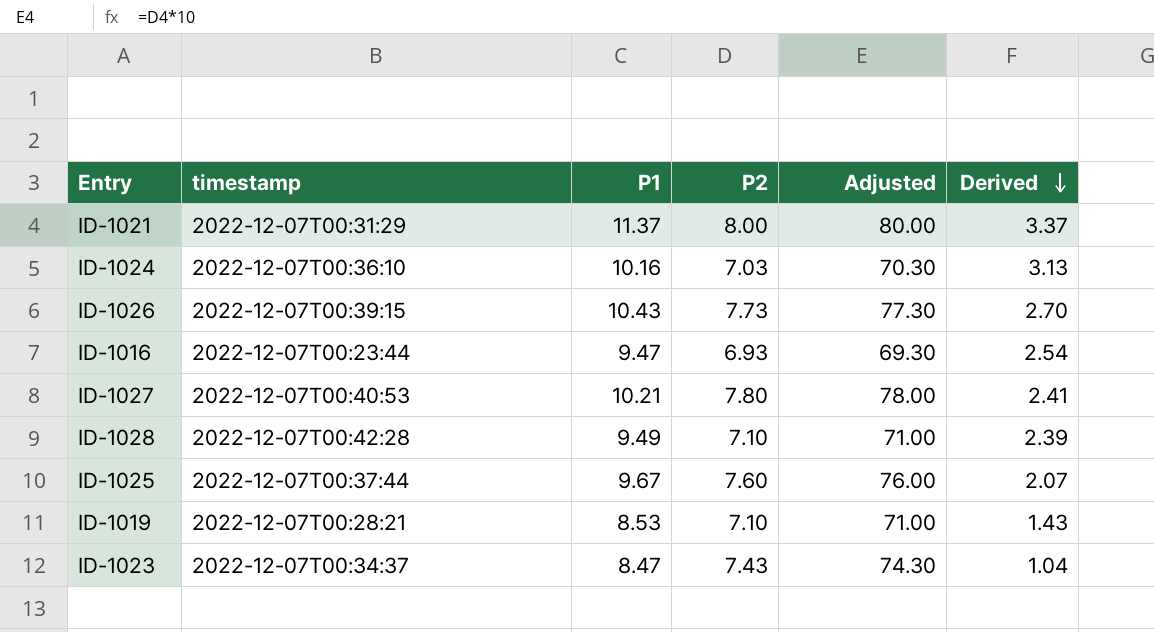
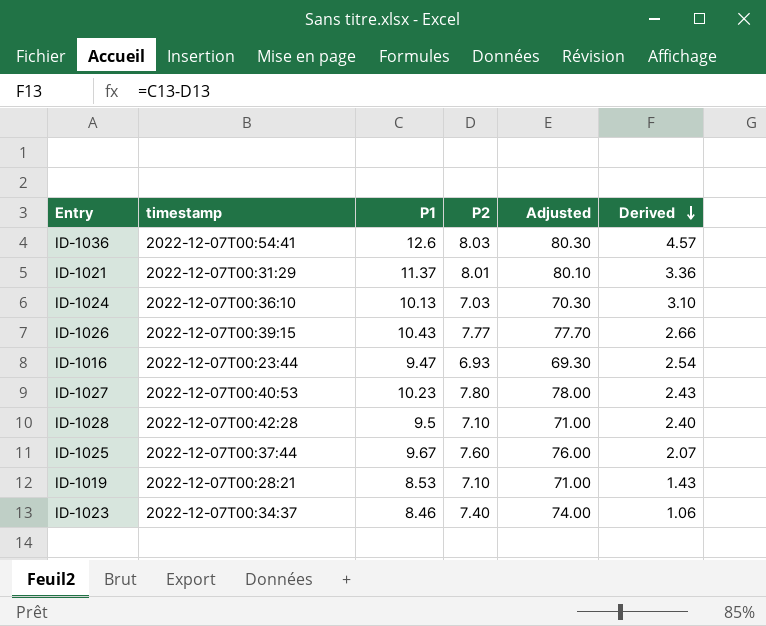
row ID-1036: none -> 2022-12-07T00:54:41 | 12.6 | 8.03 | 80.30 | 4.57
ID-1021 | P2: 8.00 -> 8.01
ID-1021 | Adjusted: 80.00 -> 80.10
ID-1021 | Derived: 3.37 -> 3.36
ID-1024 | P1: 10.16 -> 10.13
ID-1024 | Derived: 3.13 -> 3.10
ID-1026 | P2: 7.73 -> 7.77
ID-1026 | Adjusted: 77.30 -> 77.70
ID-1026 | Derived: 2.70 -> 2.66
ID-1027 | P1: 10.21 -> 10.23
ID-1027 | Derived: 2.41 -> 2.43
ID-1028 | P1: 9.49 -> 9.5
ID-1028 | Derived: 2.39 -> 2.40
ID-1023 | P1: 8.47 -> 8.46
ID-1023 | P2: 7.43 -> 7.40
ID-1023 | Adjusted: 74.30 -> 74.00
ID-1023 | Derived: 1.04 -> 1.06

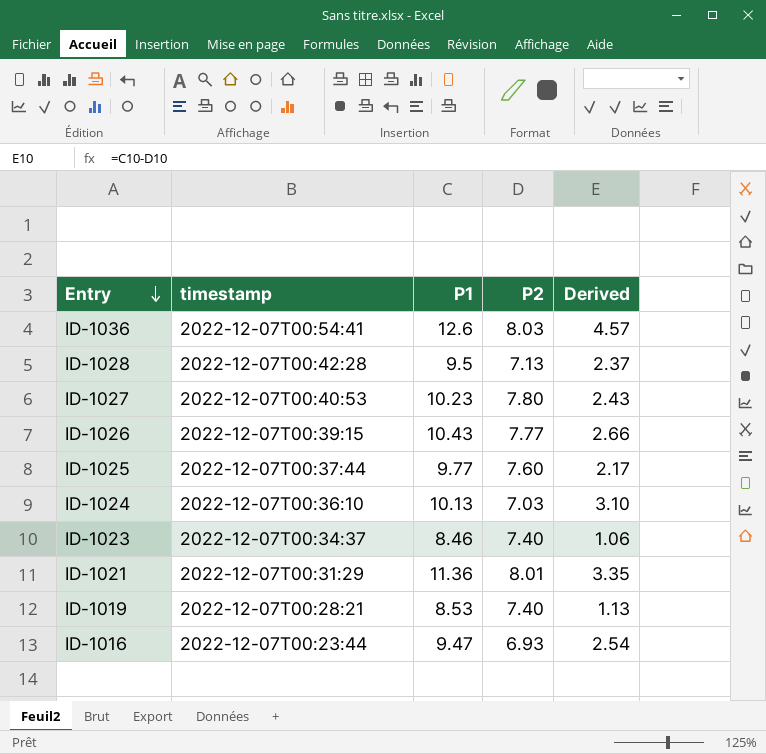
row order: Derived descending -> Entry descending
column Adjusted | formula: [P2] * 10 -> none
ID-1028 | P2: 7.10 -> 7.13
ID-1028 | Derived: 2.40 -> 2.37
ID-1025 | P1: 9.67 -> 9.77
ID-1025 | Derived: 2.07 -> 2.17
ID-1021 | P1: 11.37 -> 11.36
ID-1021 | Derived: 3.36 -> 3.35
ID-1019 | P2: 7.10 -> 7.40
ID-1019 | Derived: 1.43 -> 1.13

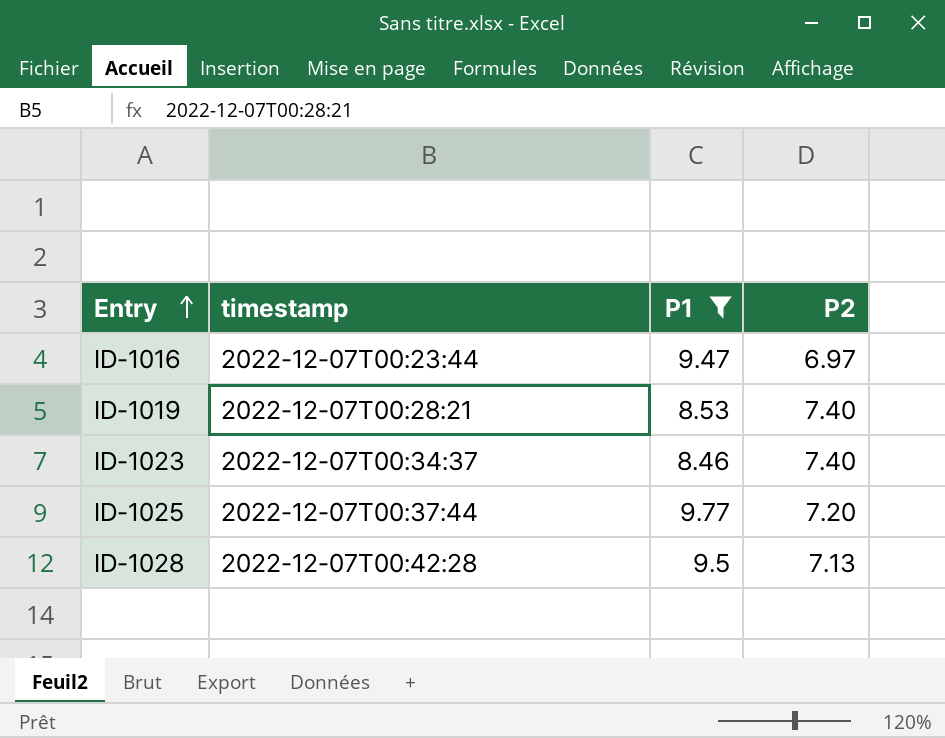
filter: none -> P1 <= 9.77
row order: Entry descending -> Entry ascending
column Derived | formula: [P1] - [P2] -> none
ID-1016 | P2: 6.93 -> 6.97
ID-1025 | P2: 7.60 -> 7.20

